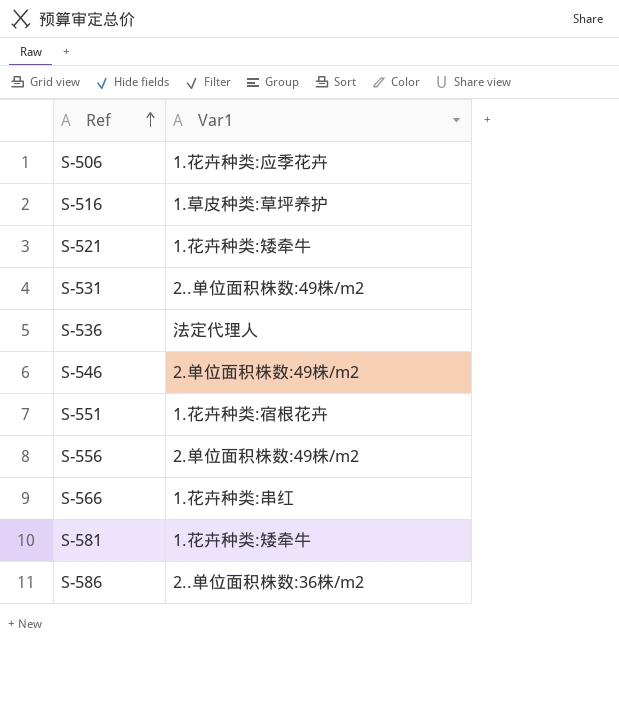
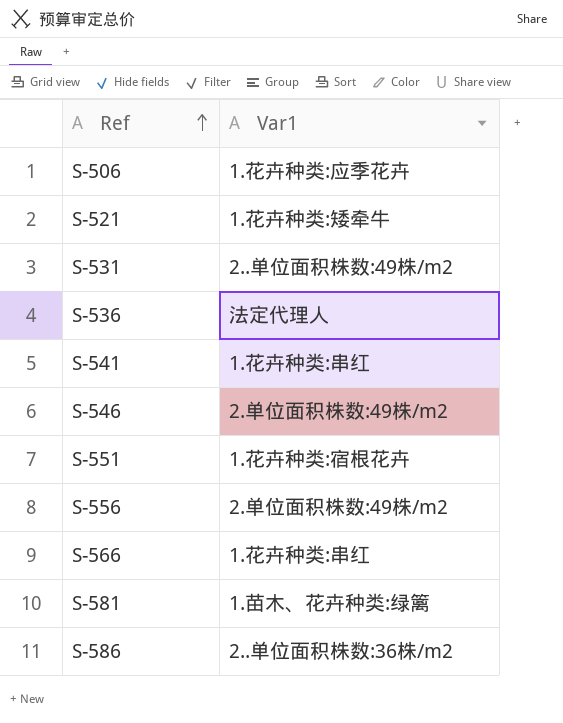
row S-516: 1.草皮种类:草坪养护 -> none
row S-541: none -> 1.花卉种类:串红
S-581 | Var1: 1.花卉种类:矮牵牛 -> 1.苗木、花卉种类:绿篱

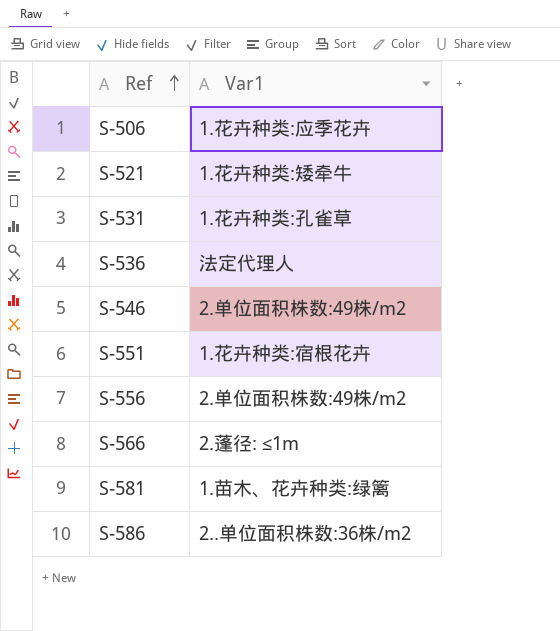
row S-541: 1.花卉种类:串红 -> none
S-531 | Var1: 2..单位面积株数:49株/m2 -> 1.花卉种类:孔雀草
S-566 | Var1: 1.花卉种类:串红 -> 2.蓬径: ≤1m

